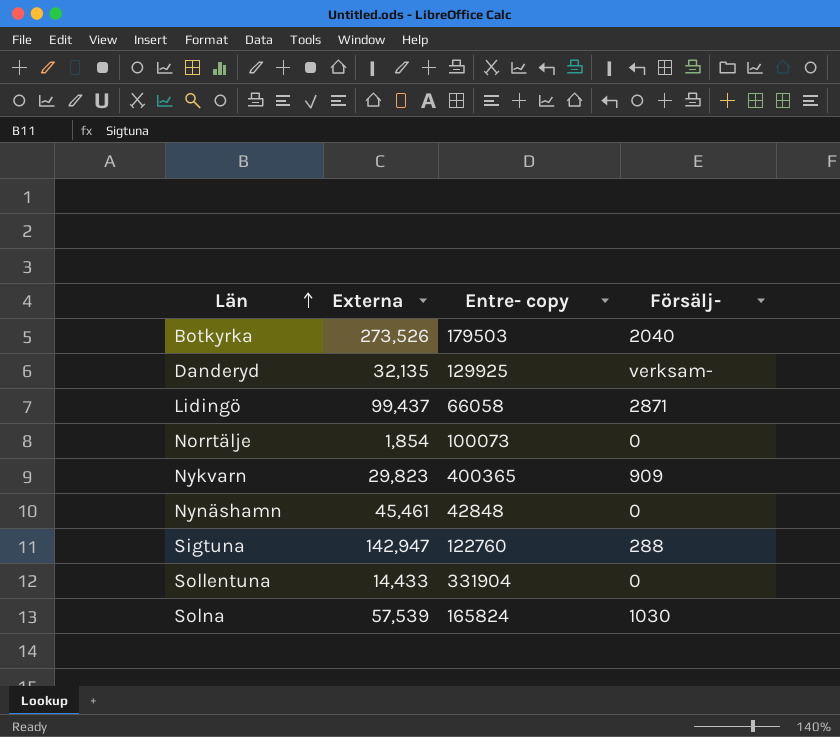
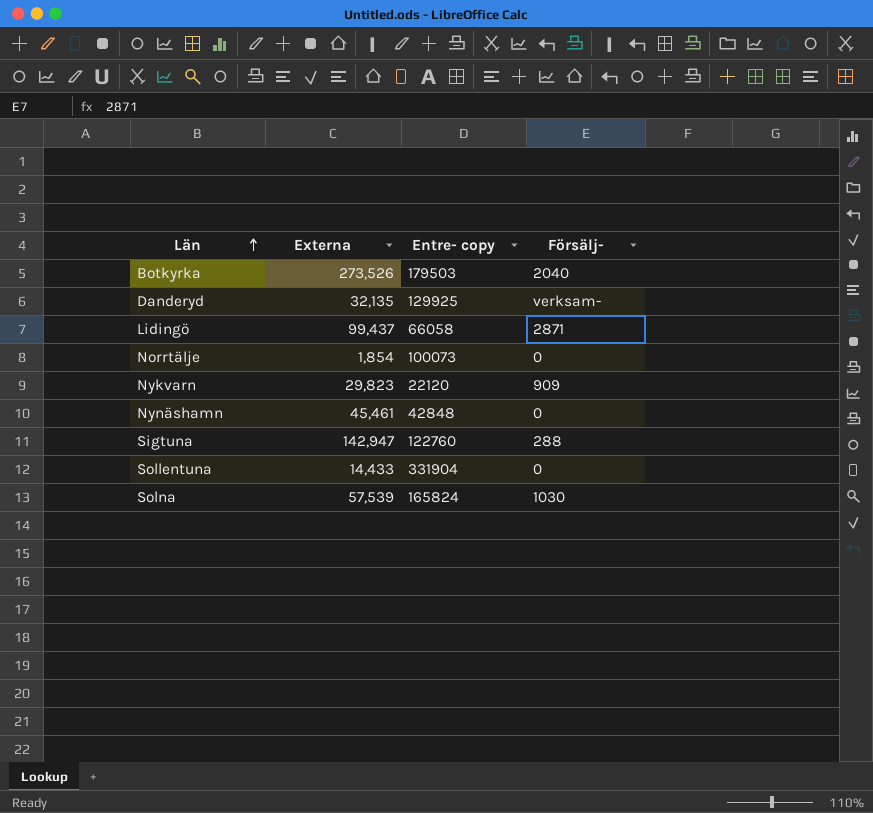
Nykvarn | Entre- copy: 400365 -> 22120

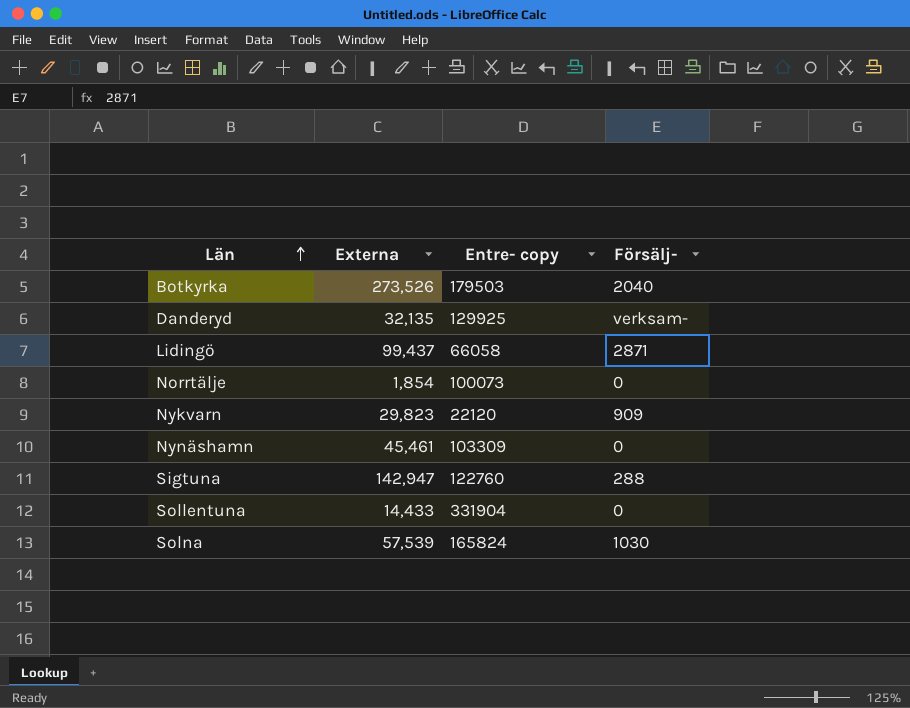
Nynäshamn | Entre- copy: 42848 -> 103309

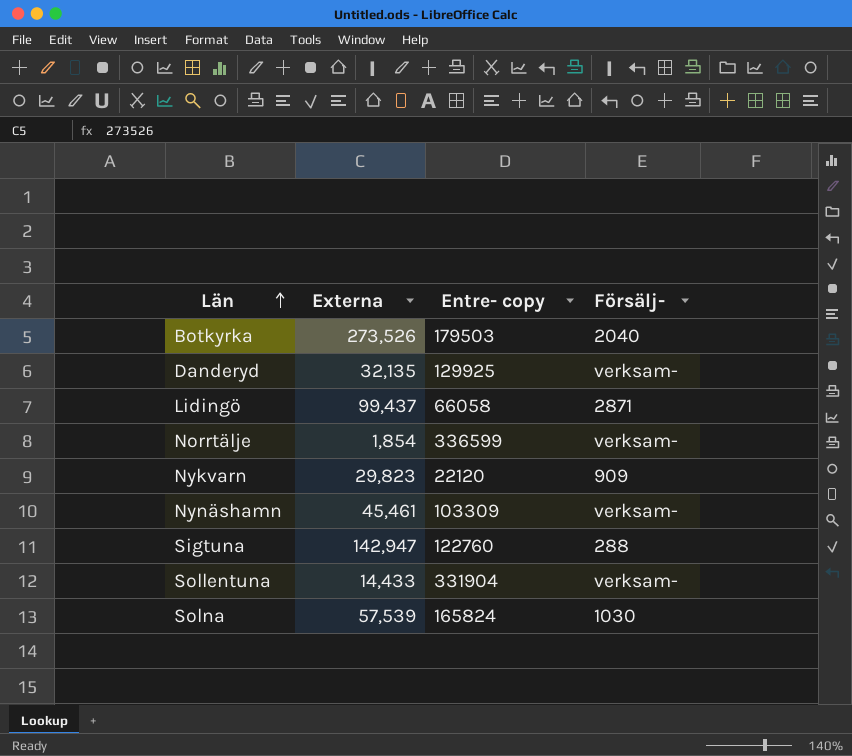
Norrtälje | Entre- copy: 100073 -> 336599
Norrtälje | Försälj-: 0 -> verksam-
Nynäshamn | Försälj-: 0 -> verksam-
Sollentuna | Försälj-: 0 -> verksam-

